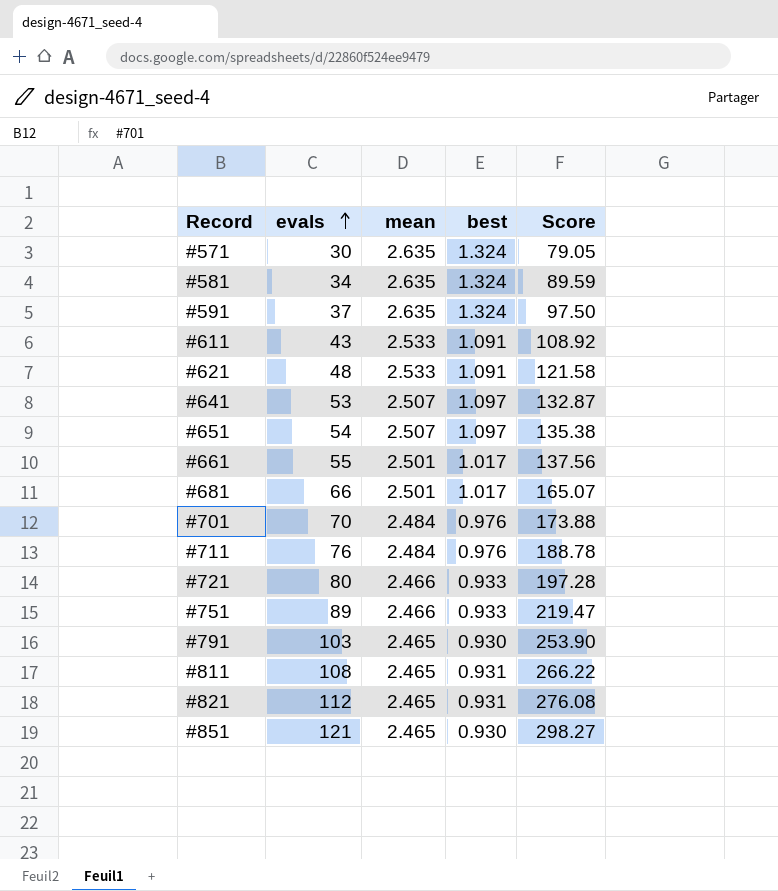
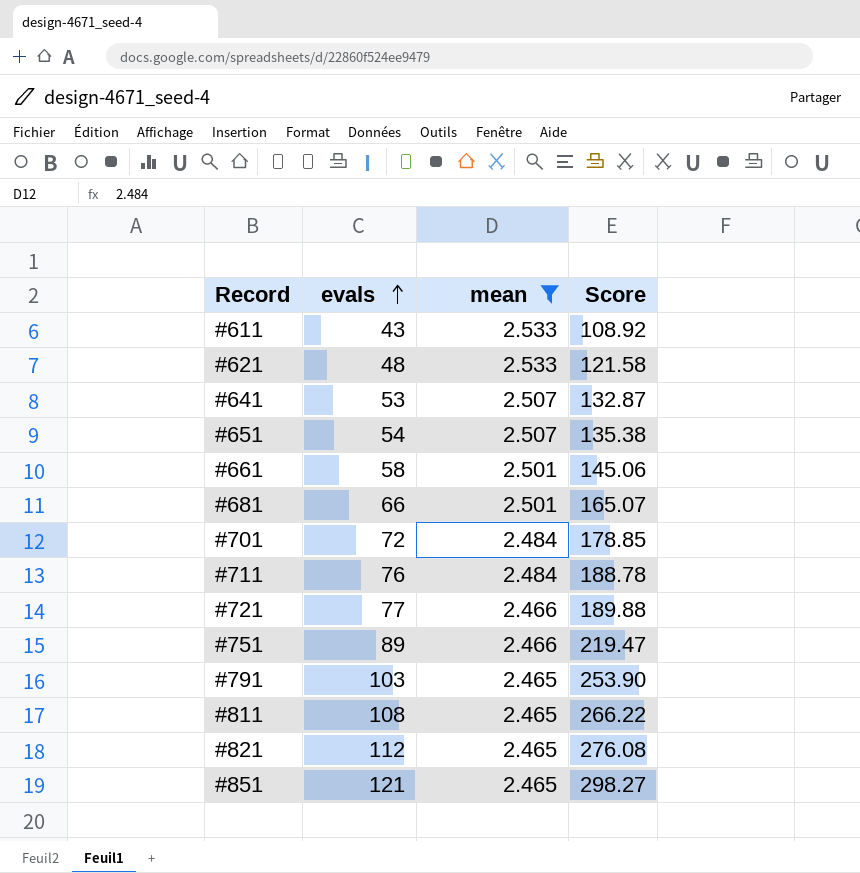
filter: none -> mean != 2.635
column best | position: 4 -> none
#661 | evals: 55 -> 58
#661 | Score: 137.56 -> 145.06
#701 | evals: 70 -> 72
#701 | Score: 173.88 -> 178.85
#721 | evals: 80 -> 77
#721 | Score: 197.28 -> 189.88

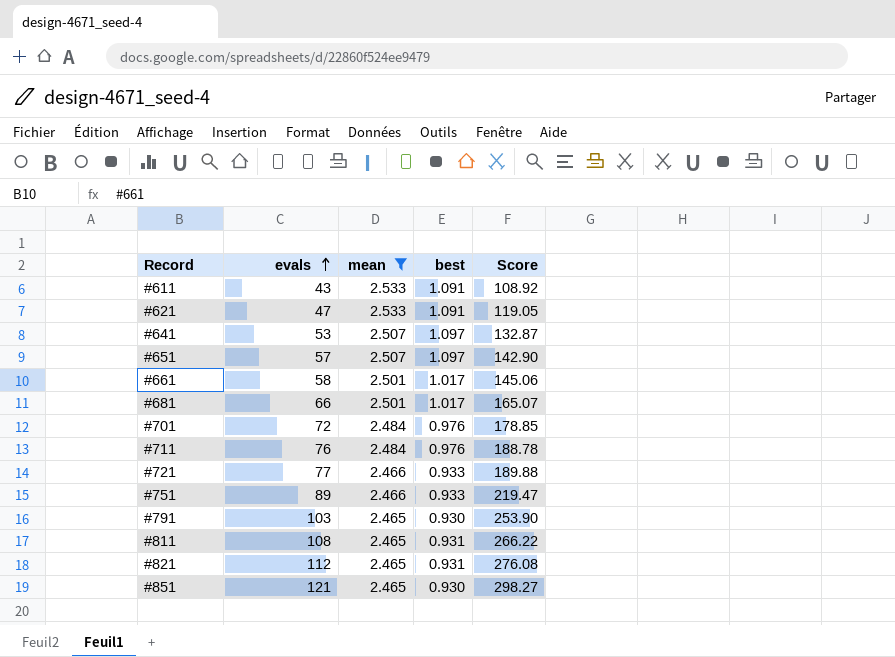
column best | position: none -> 4
#621 | evals: 48 -> 47
#621 | Score: 121.58 -> 119.05
#651 | evals: 54 -> 57
#651 | Score: 135.38 -> 142.90

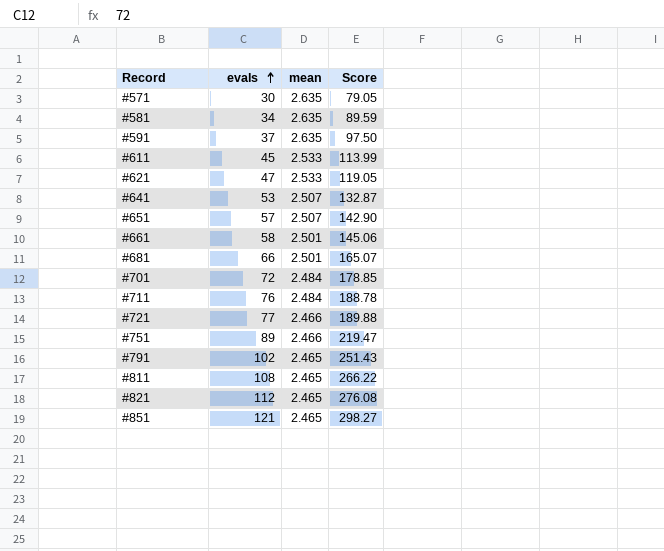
filter: mean != 2.635 -> none
column best | position: 4 -> none
#611 | evals: 43 -> 45
#611 | Score: 108.92 -> 113.99
#791 | evals: 103 -> 102
#791 | Score: 253.90 -> 251.43

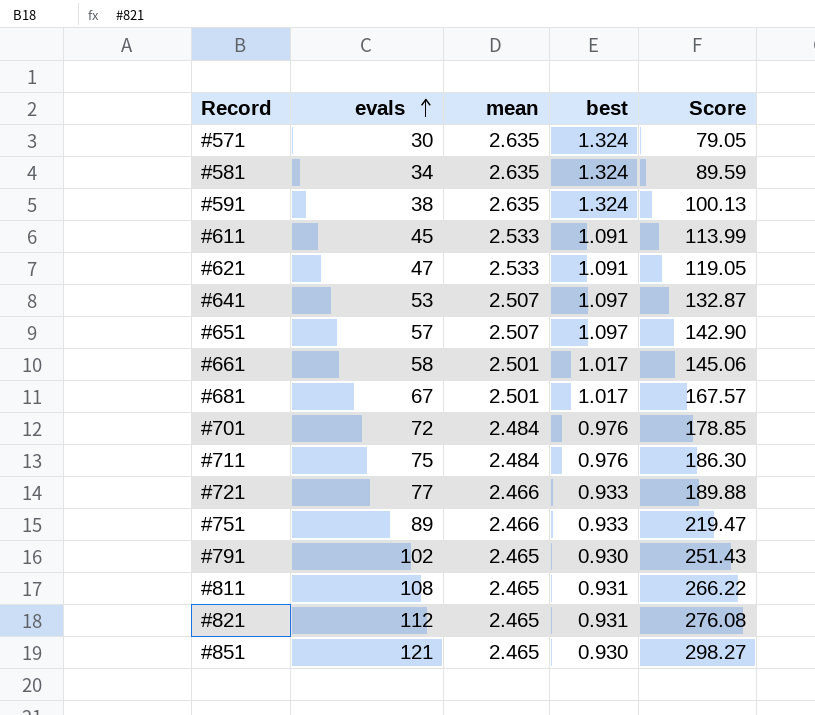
column best | position: none -> 4
#591 | evals: 37 -> 38
#591 | Score: 97.50 -> 100.13
#681 | evals: 66 -> 67
#681 | Score: 165.07 -> 167.57
#711 | evals: 76 -> 75
#711 | Score: 188.78 -> 186.30

